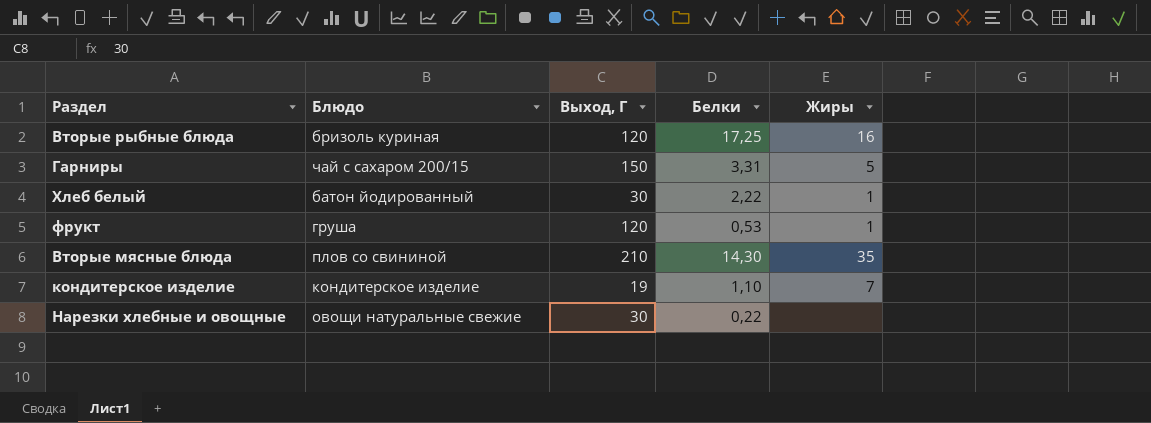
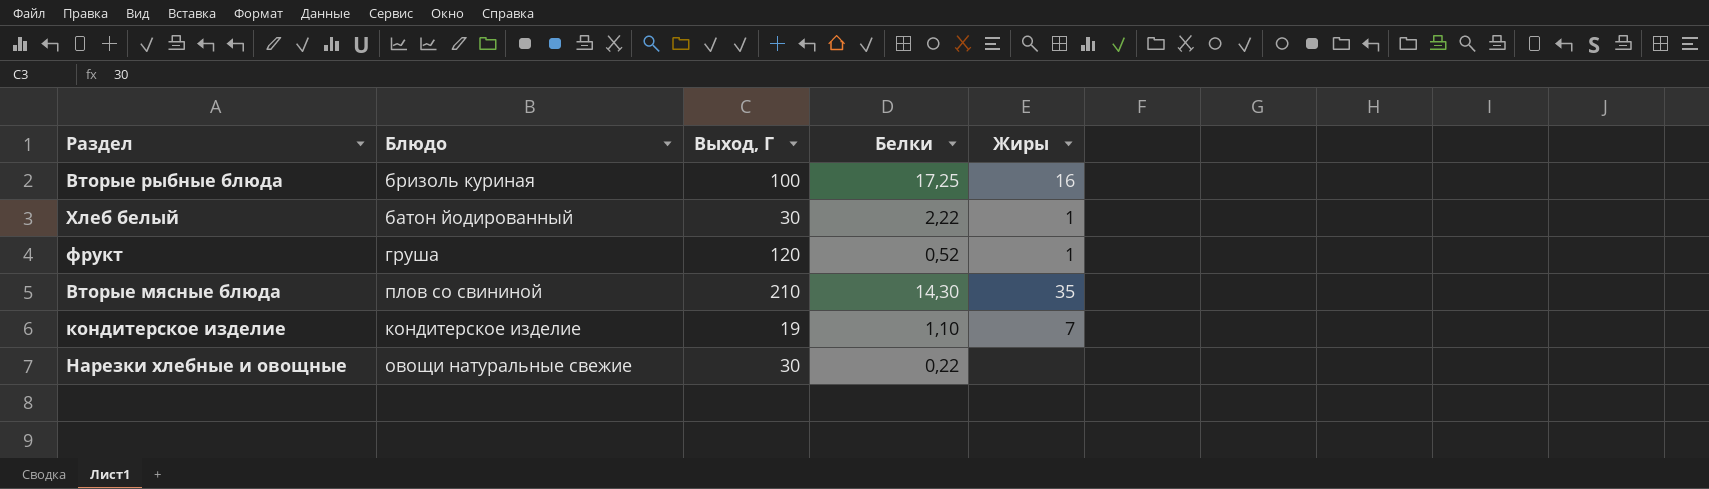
row Гарниры: чай с сахаром 200/15 | 150 | 3,31 | 5 -> none
Вторые рыбные блюда | Выход, Г: 120 -> 100
фрукт | Белки: 0,53 -> 0,52

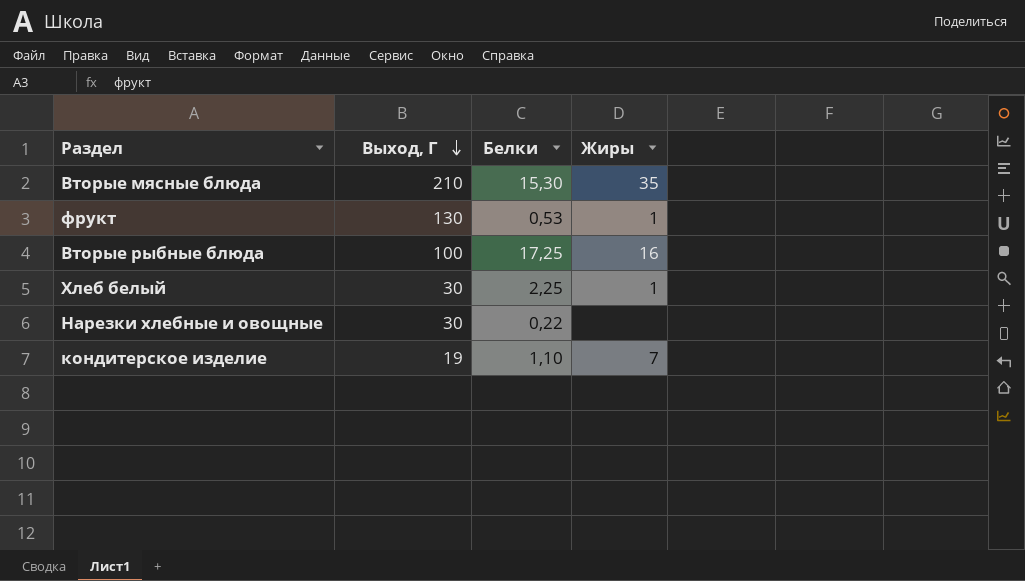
row order: none -> Выход, Г descending
column Блюдо | position: 2 -> none
Вторые мясные блюда | Белки: 14,30 -> 15,30
фрукт | Выход, Г: 120 -> 130
фрукт | Белки: 0,52 -> 0,53
Хлеб белый | Белки: 2,22 -> 2,25

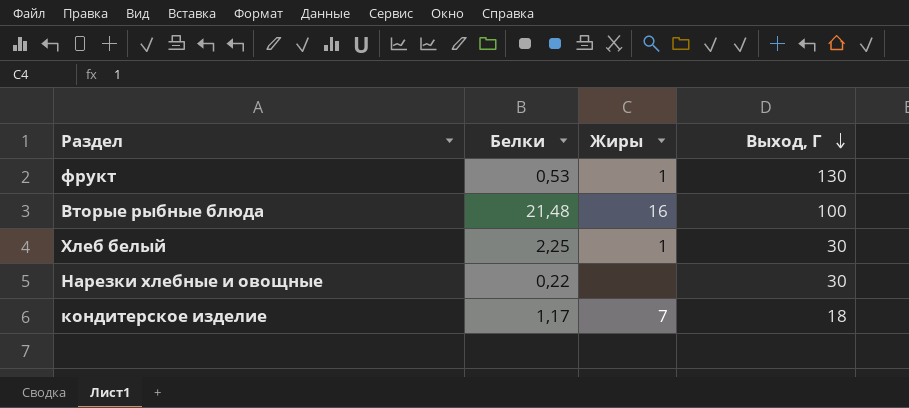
column Выход, Г | position: 2 -> 4
row Вторые мясные блюда: 210 | 15,30 | 35 -> none
Вторые рыбные блюда | Белки: 17,25 -> 21,48
кондитерское изделие | Белки: 1,10 -> 1,17
кондитерское изделие | Выход, Г: 19 -> 18

